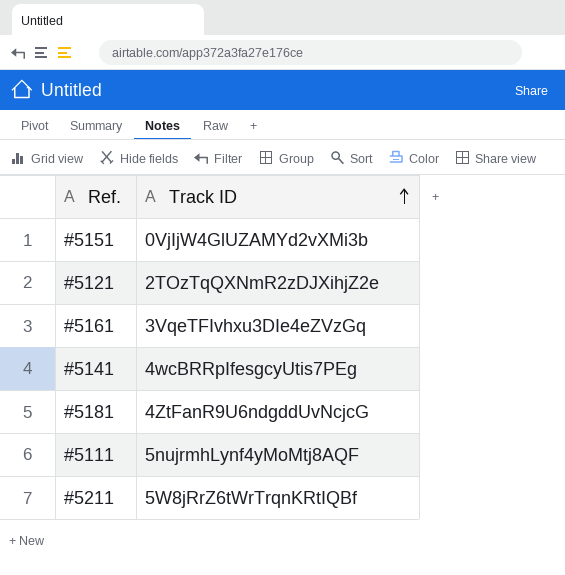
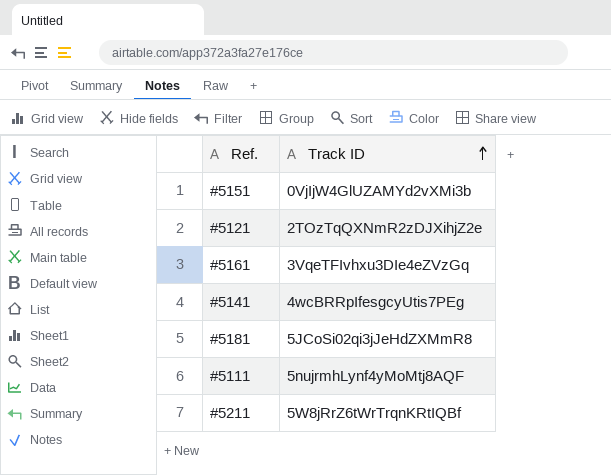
#5181 | Track ID: 4ZtFanR9U6ndgddUvNcjcG -> 5JCoSi02qi3jJeHdZXMmR8

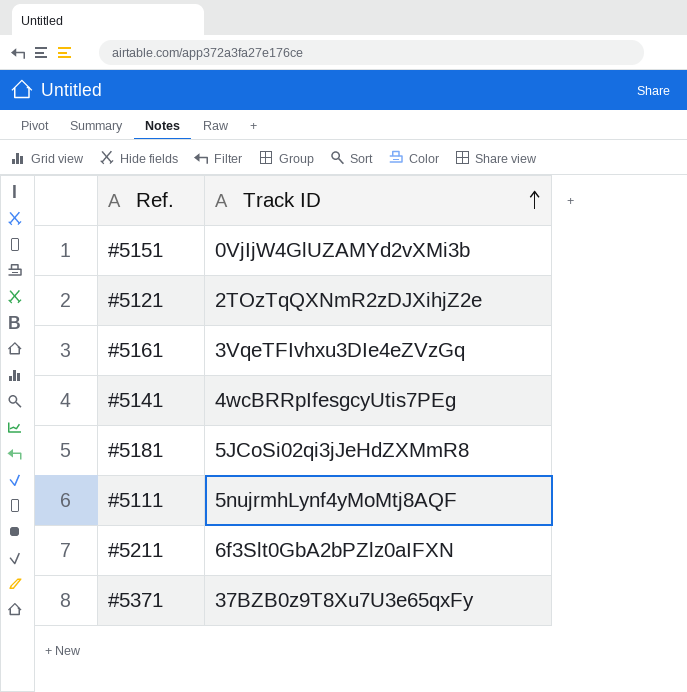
#5211 | Track ID: 5W8jRrZ6tWrTrqnKRtIQBf -> 6f3Slt0GbA2bPZlz0aIFXN
row #5371: none -> 37BZB0z9T8Xu7U3e65qxFy

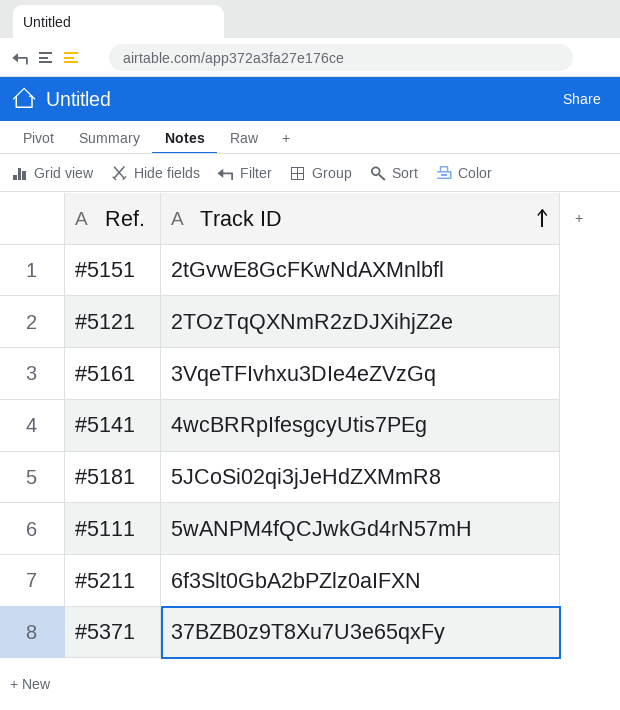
#5151 | Track ID: 0VjIjW4GlUZAMYd2vXMi3b -> 2tGvwE8GcFKwNdAXMnlbfl
#5111 | Track ID: 5nujrmhLynf4yMoMtj8AQF -> 5wANPM4fQCJwkGd4rN57mH

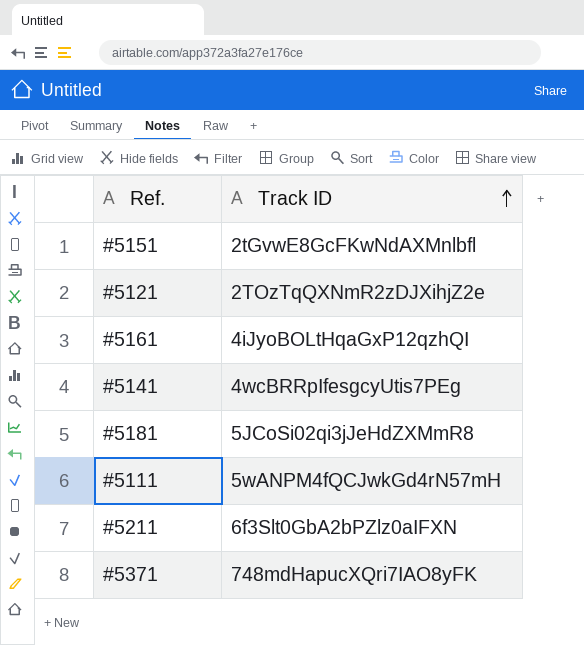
#5161 | Track ID: 3VqeTFIvhxu3DIe4eZVzGq -> 4iJyoBOLtHqaGxP12qzhQI
#5371 | Track ID: 37BZB0z9T8Xu7U3e65qxFy -> 748mdHapucXQri7IAO8yFK

